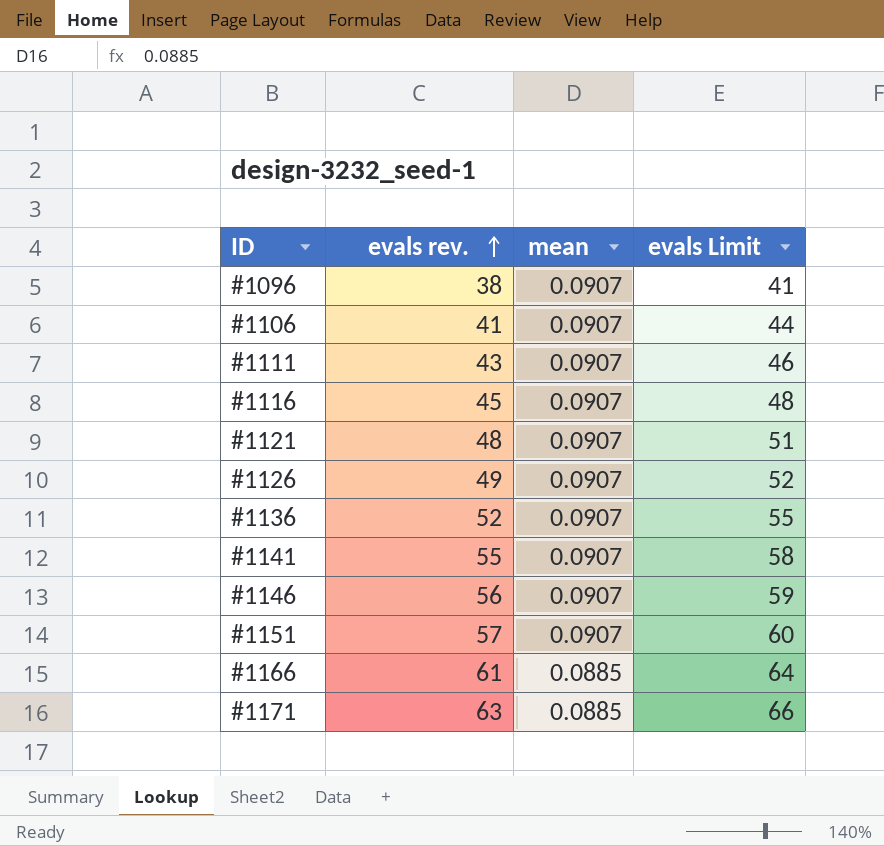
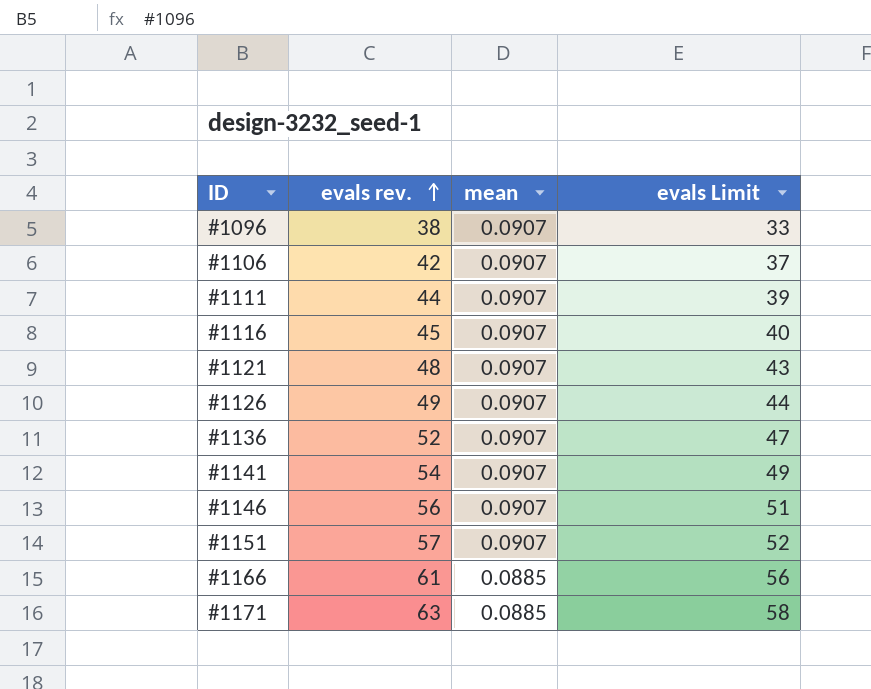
column evals Limit | formula: [evals rev.] + 3 -> [evals rev.] - 5
#1106 | evals rev.: 41 -> 42
#1111 | evals rev.: 43 -> 44
#1141 | evals rev.: 55 -> 54

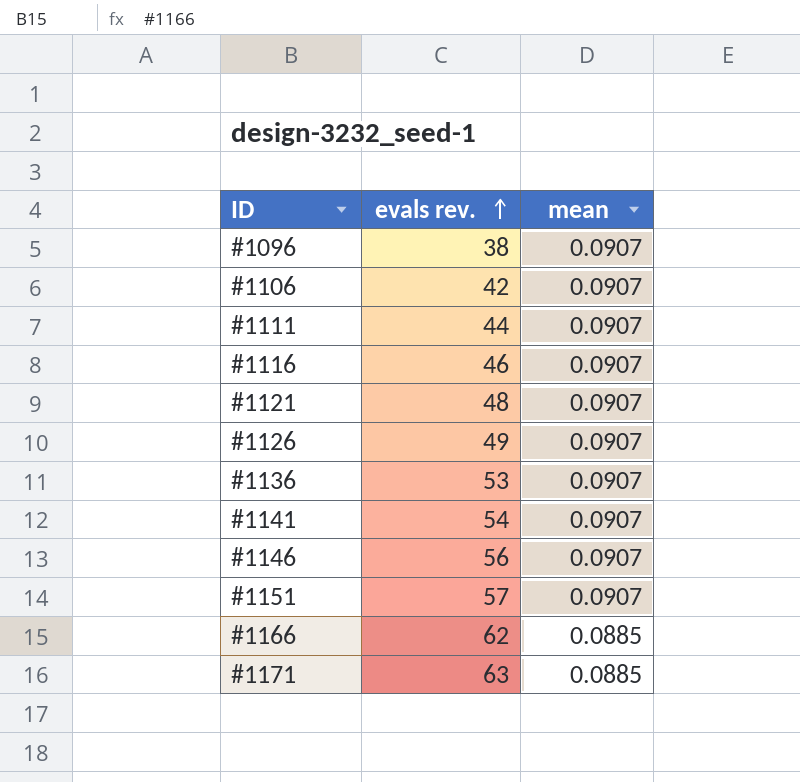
column evals Limit | formula: [evals rev.] - 5 -> none
#1116 | evals rev.: 45 -> 46
#1136 | evals rev.: 52 -> 53
#1166 | evals rev.: 61 -> 62

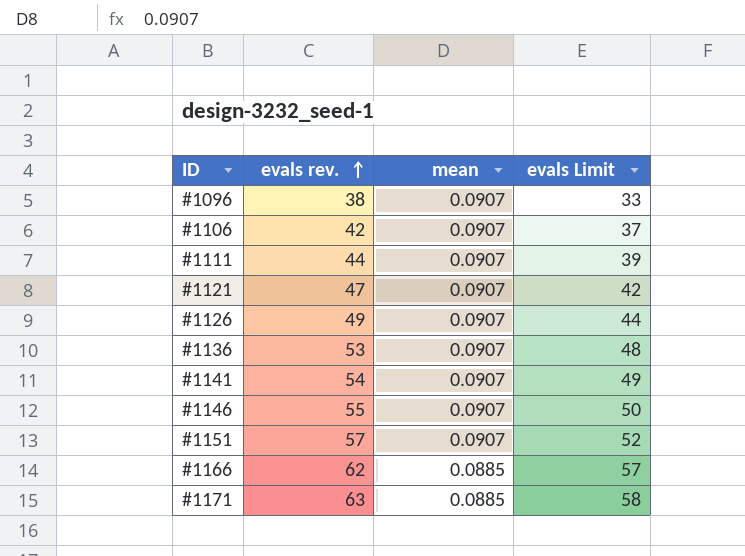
column evals Limit | formula: none -> [evals rev.] - 5
row #1116: 46 | 0.0907 -> none
#1121 | evals rev.: 48 -> 47
#1146 | evals rev.: 56 -> 55

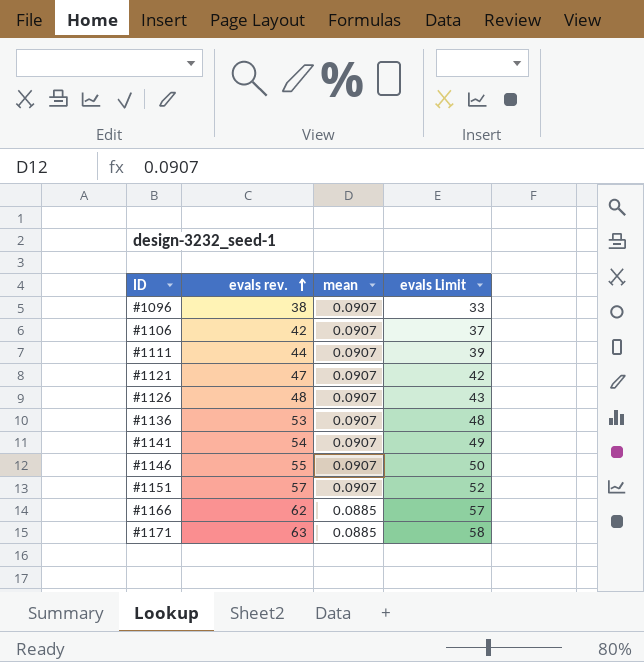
#1126 | evals rev.: 49 -> 48
#1126 | evals Limit: 44 -> 43

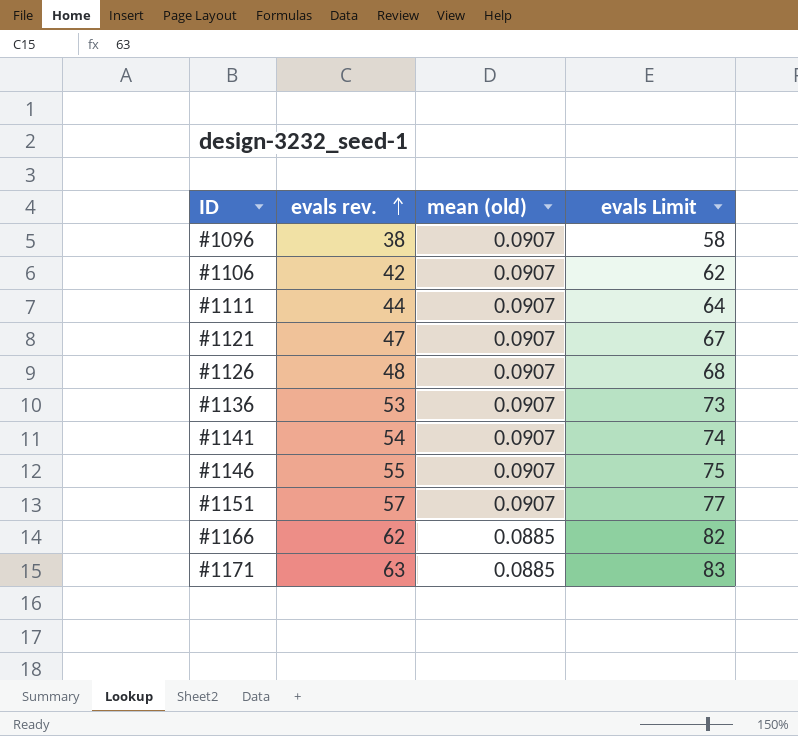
column name: mean -> mean (old)
column evals Limit | formula: [evals rev.] - 5 -> [evals rev.] + 20

